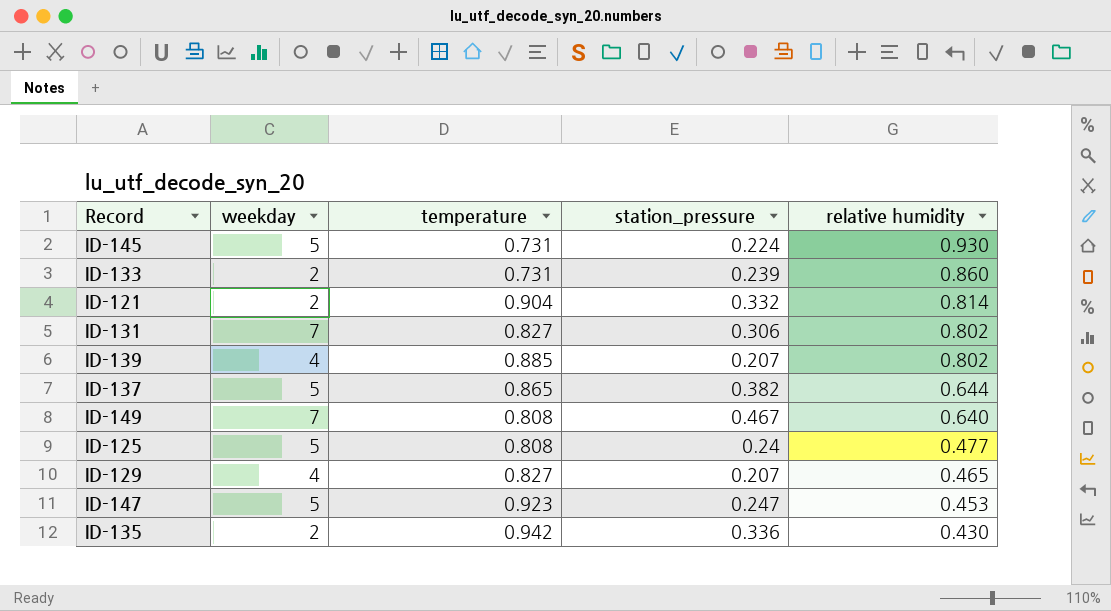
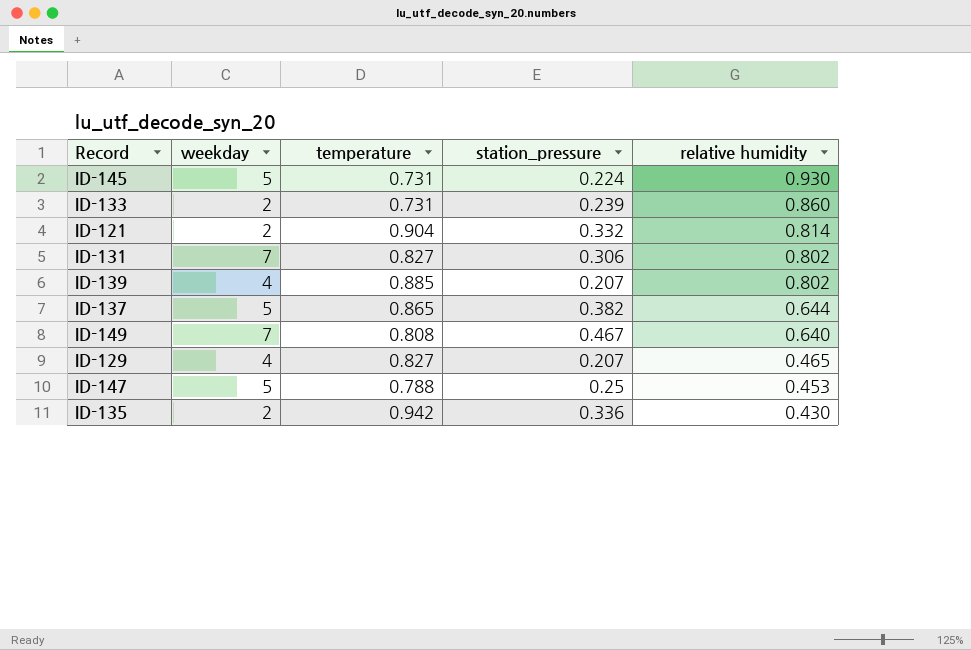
row ID-125: 5 | 0.808 | 0.24 | 0.477 -> none
ID-147 | temperature: 0.923 -> 0.788
ID-147 | station_pressure: 0.247 -> 0.25

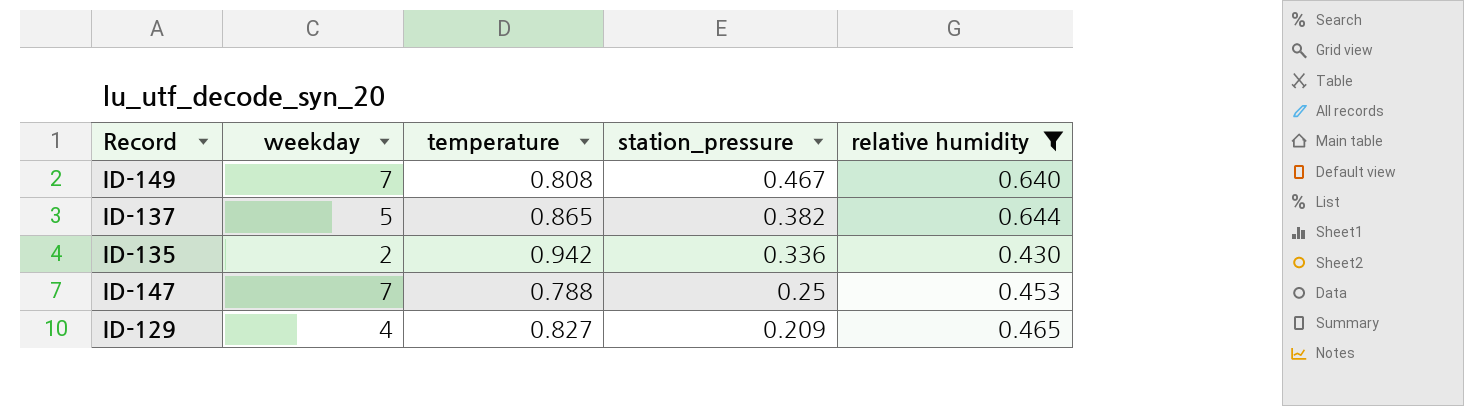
filter: none -> relative humidity <= 0.644
row order: relative humidity descending -> station_pressure descending
ID-147 | weekday: 5 -> 7
ID-129 | station_pressure: 0.207 -> 0.209

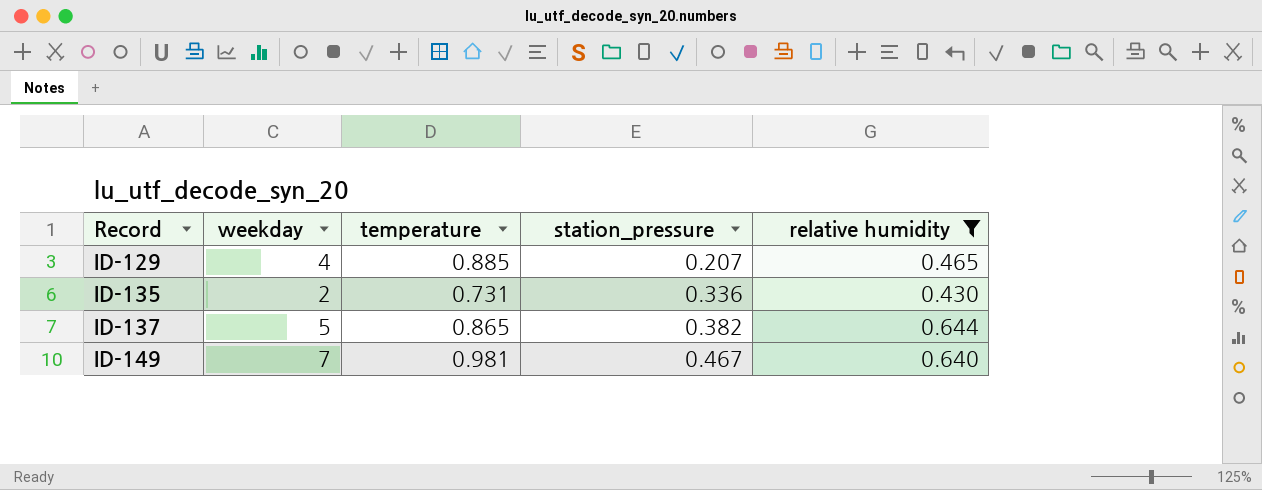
row order: station_pressure descending -> Record ascending
row ID-147: 7 | 0.788 | 0.25 | 0.453 -> none
ID-129 | temperature: 0.827 -> 0.885
ID-129 | station_pressure: 0.209 -> 0.207
ID-135 | temperature: 0.942 -> 0.731
ID-149 | temperature: 0.808 -> 0.981

